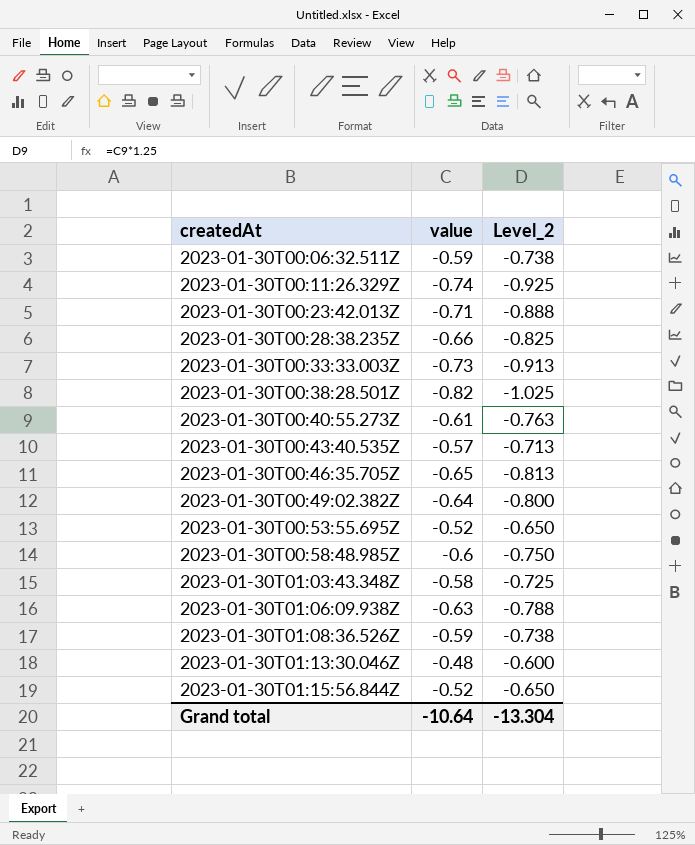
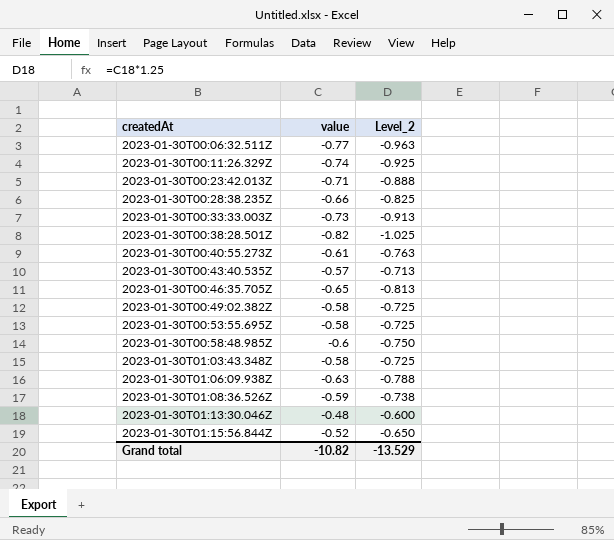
2023-01-30T00:06:32.511Z | value: -0.59 -> -0.77
2023-01-30T00:06:32.511Z | Level_2: -0.738 -> -0.963
2023-01-30T00:49:02.382Z | value: -0.64 -> -0.58
2023-01-30T00:49:02.382Z | Level_2: -0.800 -> -0.725
2023-01-30T00:53:55.695Z | value: -0.52 -> -0.58
2023-01-30T00:53:55.695Z | Level_2: -0.650 -> -0.725
Grand total | value: -10.64 -> -10.82
Grand total | Level_2: -13.304 -> -13.529

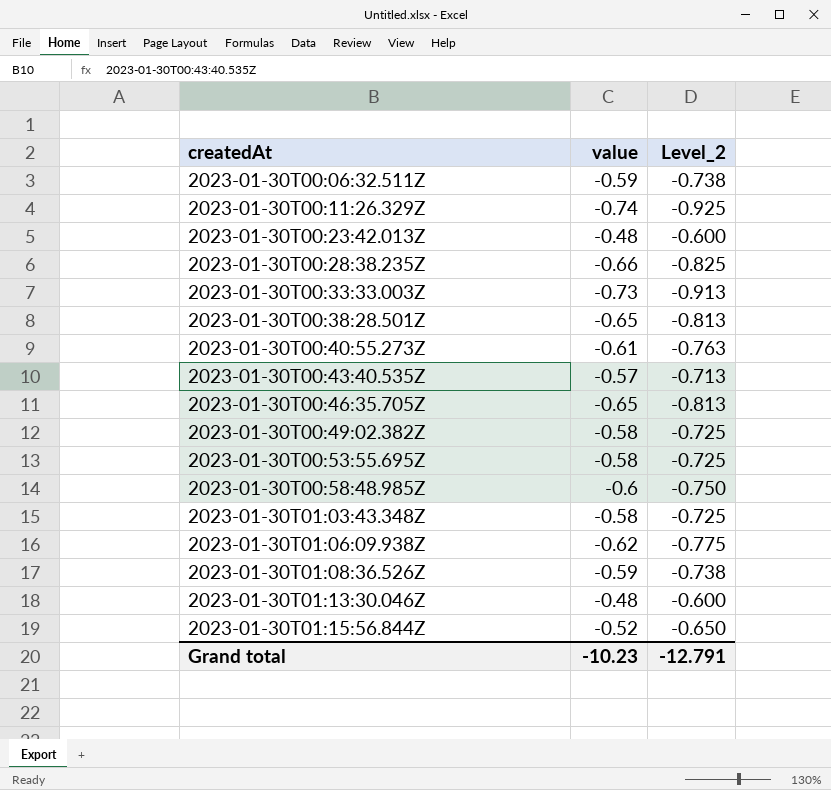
2023-01-30T00:06:32.511Z | value: -0.77 -> -0.59
2023-01-30T00:06:32.511Z | Level_2: -0.963 -> -0.738
2023-01-30T00:23:42.013Z | value: -0.71 -> -0.48
2023-01-30T00:23:42.013Z | Level_2: -0.888 -> -0.600
2023-01-30T00:38:28.501Z | value: -0.82 -> -0.65
2023-01-30T00:38:28.501Z | Level_2: -1.025 -> -0.813
2023-01-30T01:06:09.938Z | value: -0.63 -> -0.62
2023-01-30T01:06:09.938Z | Level_2: -0.788 -> -0.775
Grand total | value: -10.82 -> -10.23
Grand total | Level_2: -13.529 -> -12.791

